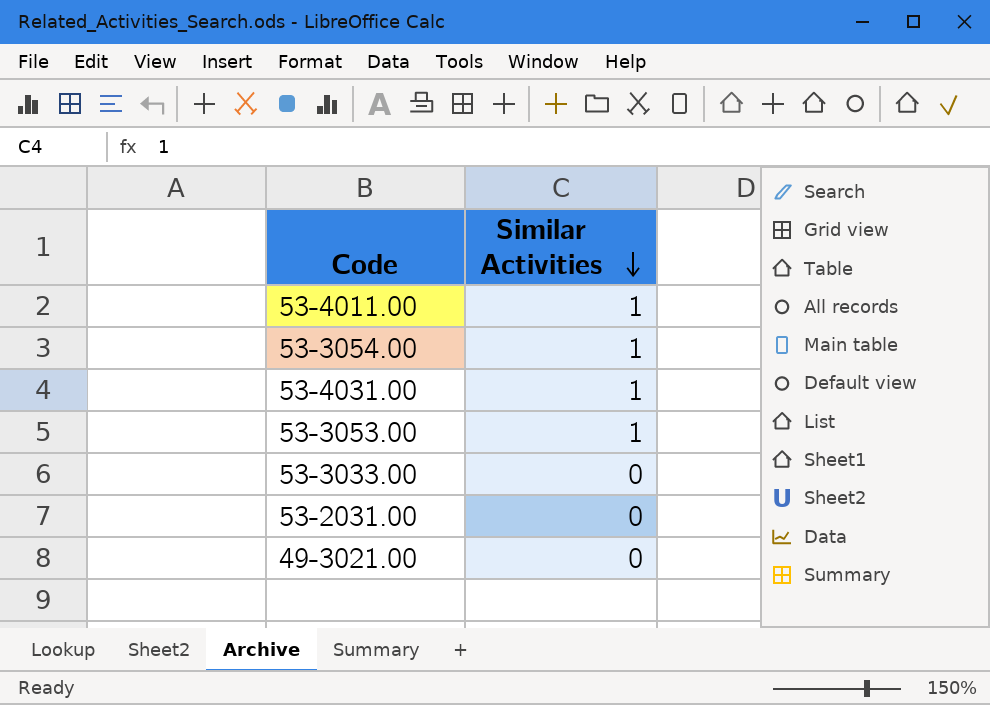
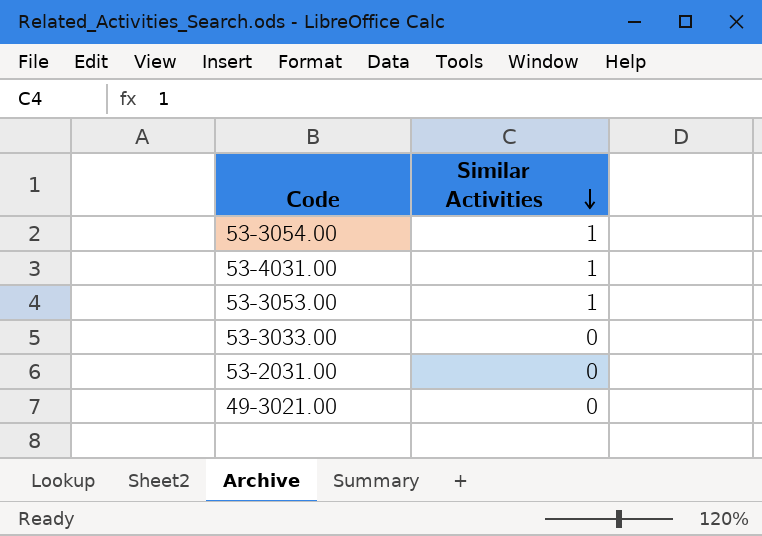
row 53-4011.00: 1 -> none

